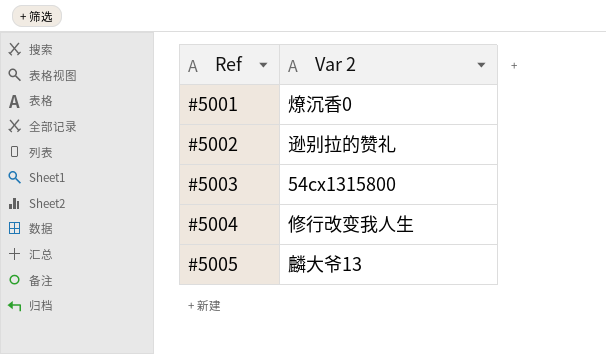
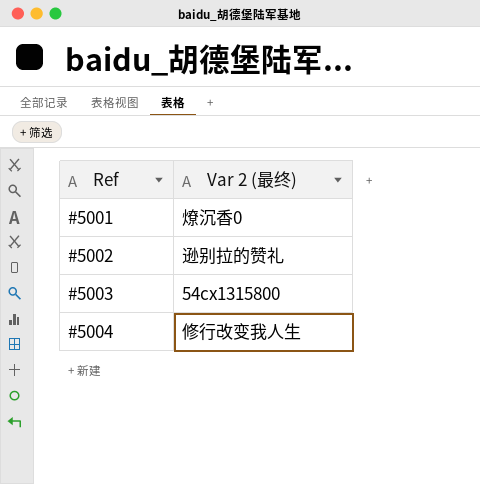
column name: Var 2 -> Var 2 (最终)
row #5005: 麟大爷13 -> none

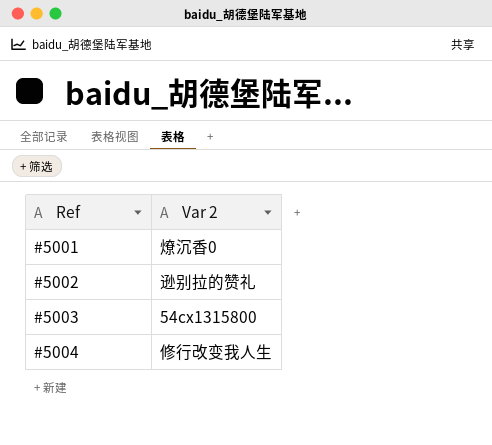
column name: Var 2 (最终) -> Var 2

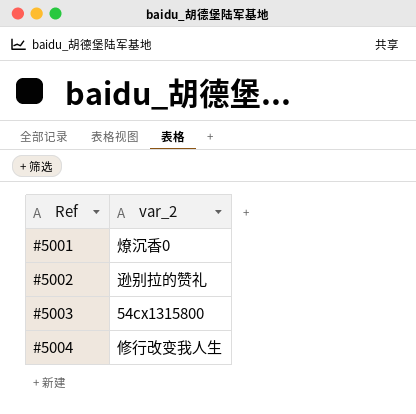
column name: Var 2 -> var_2

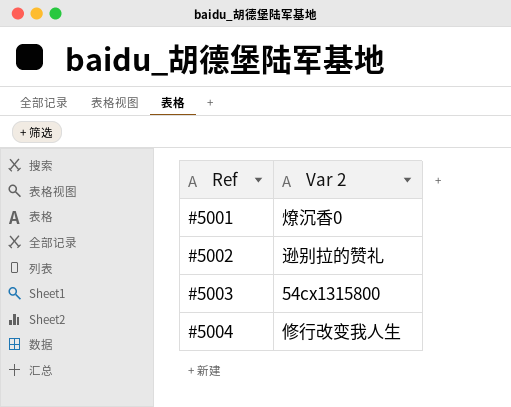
column name: var_2 -> Var 2

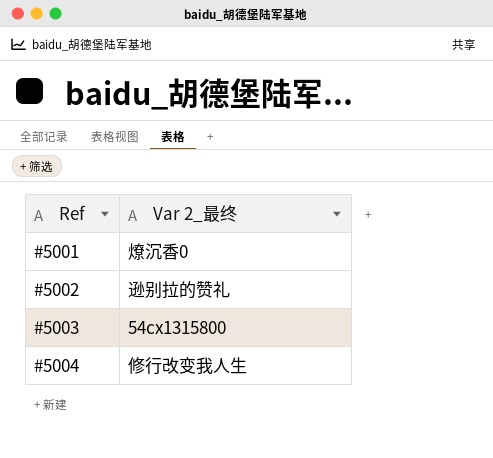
column name: Var 2 -> Var 2_最终

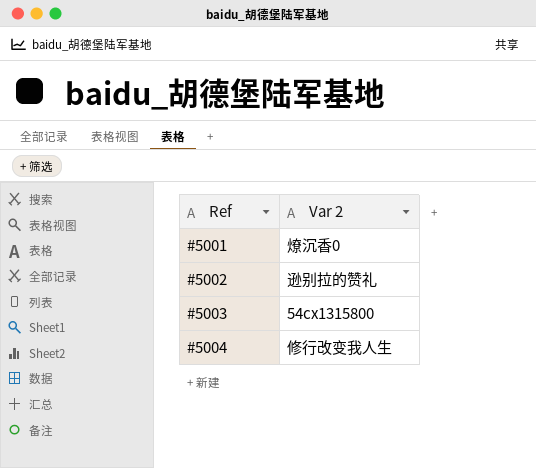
column name: Var 2_最终 -> Var 2

